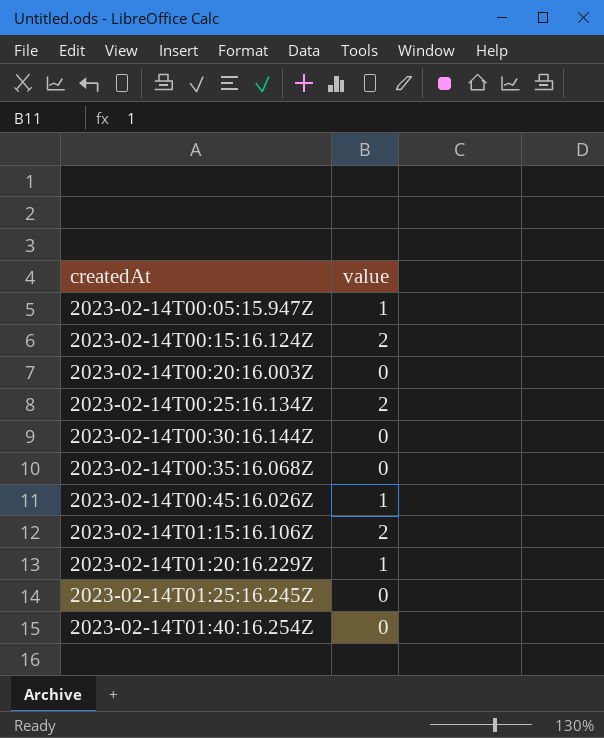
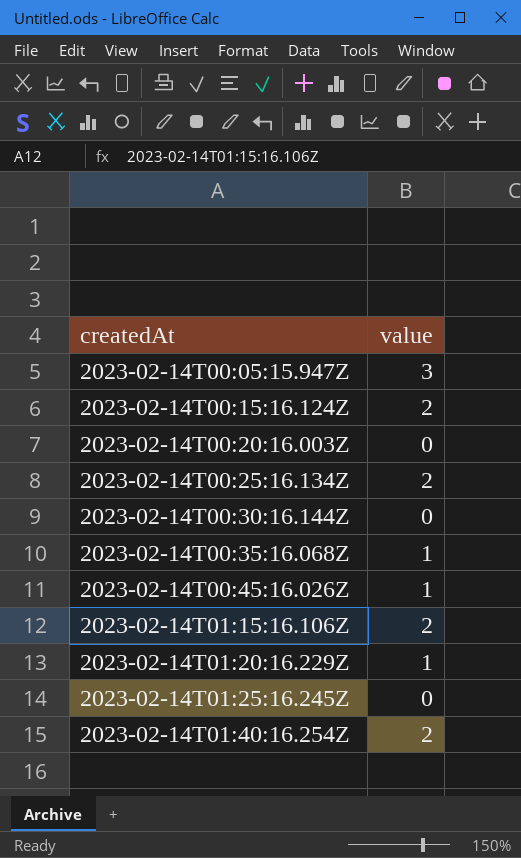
2023-02-14T00:05:15.947Z | value: 1 -> 3
2023-02-14T00:35:16.068Z | value: 0 -> 1
2023-02-14T01:40:16.254Z | value: 0 -> 2

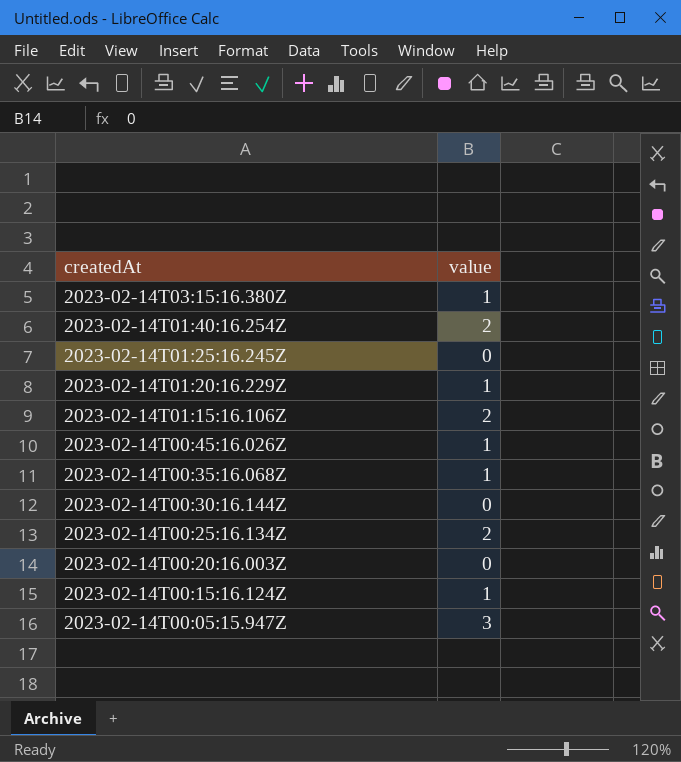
row order: createdAt ascending -> createdAt descending
row 2023-02-14T03:15:16.380Z: none -> 1
2023-02-14T00:15:16.124Z | value: 2 -> 1

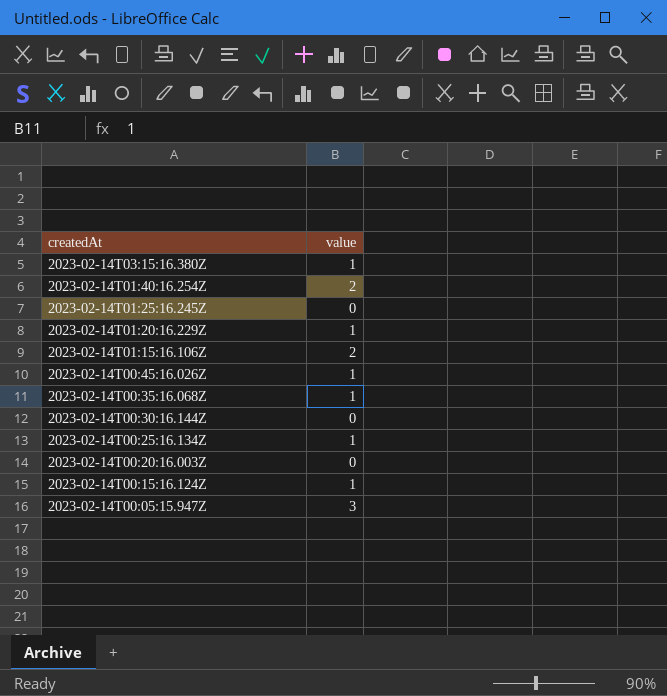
2023-02-14T00:25:16.134Z | value: 2 -> 1

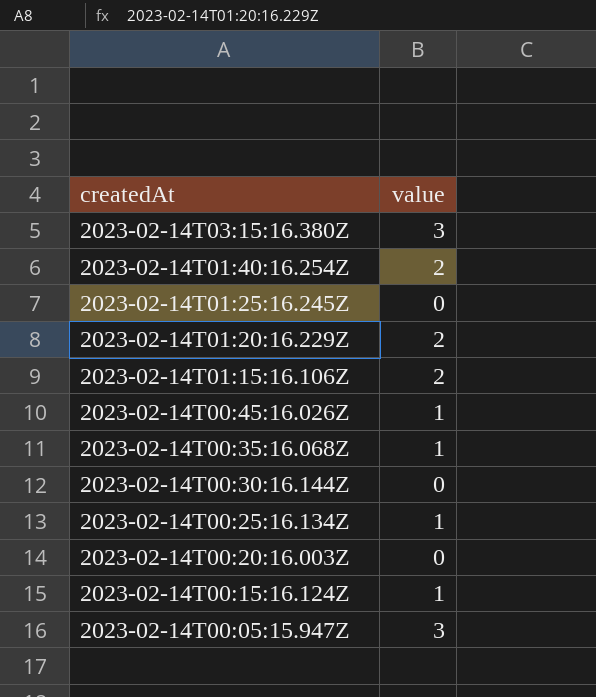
2023-02-14T03:15:16.380Z | value: 1 -> 3
2023-02-14T01:20:16.229Z | value: 1 -> 2

